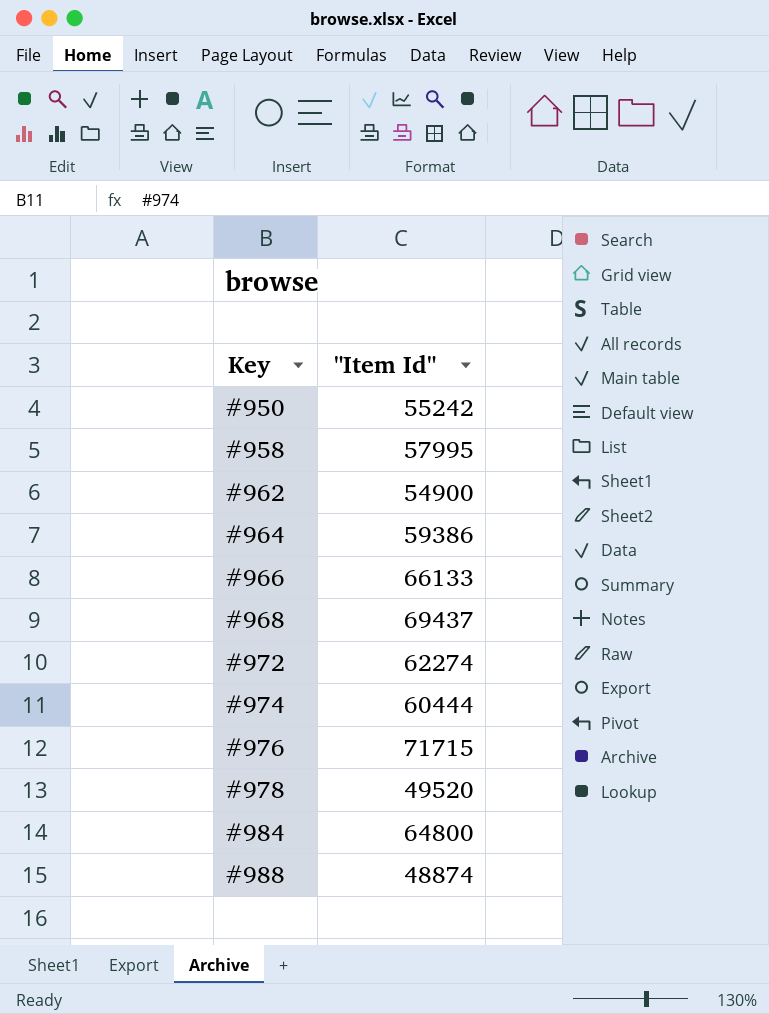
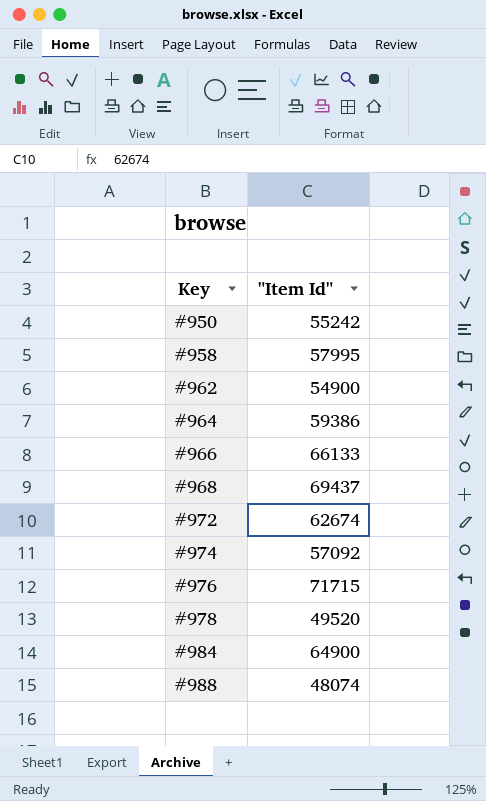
#972 | "Item Id": 62274 -> 62674
#974 | "Item Id": 60444 -> 57092
#984 | "Item Id": 64800 -> 64900
#988 | "Item Id": 48874 -> 48074

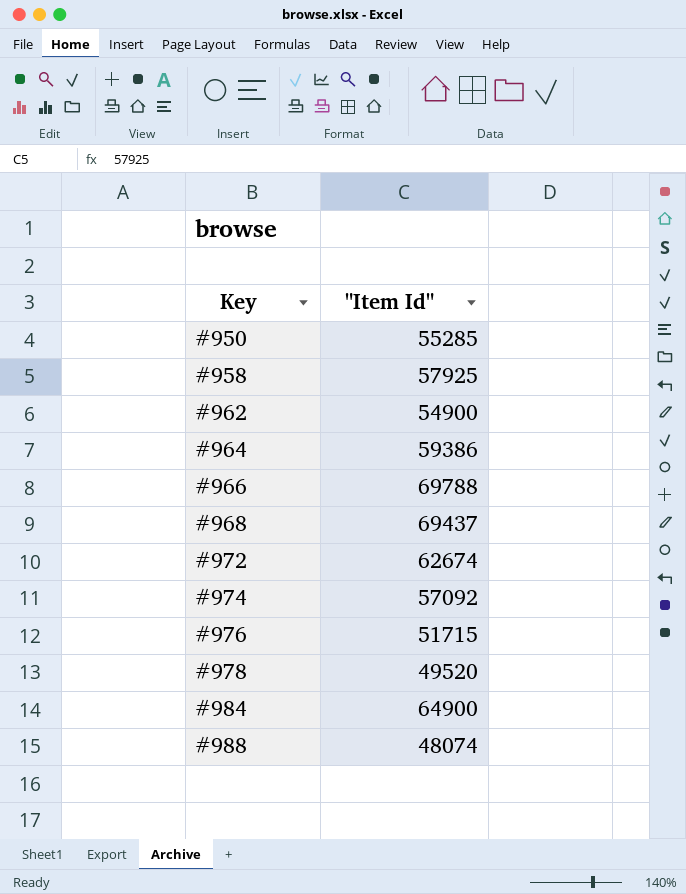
#950 | "Item Id": 55242 -> 55285
#958 | "Item Id": 57995 -> 57925
#966 | "Item Id": 66133 -> 69788
#976 | "Item Id": 71715 -> 51715

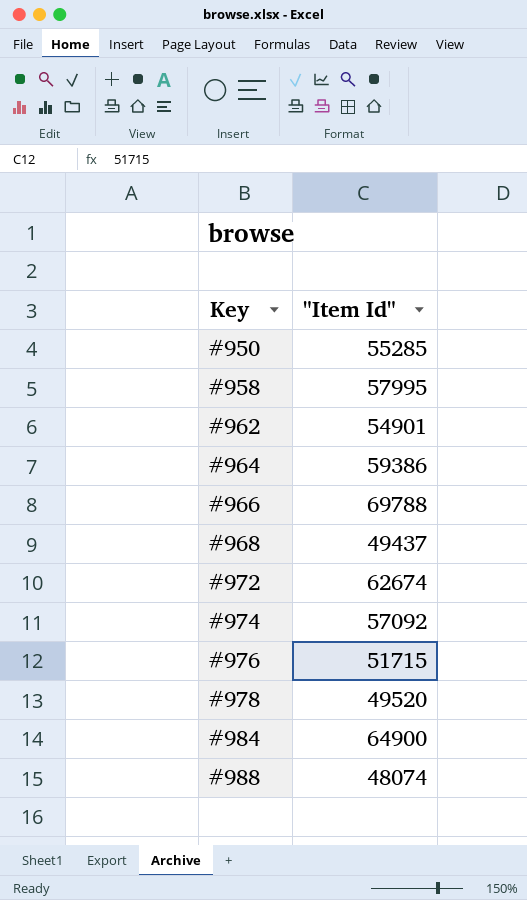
#958 | "Item Id": 57925 -> 57995
#962 | "Item Id": 54900 -> 54901
#968 | "Item Id": 69437 -> 49437

